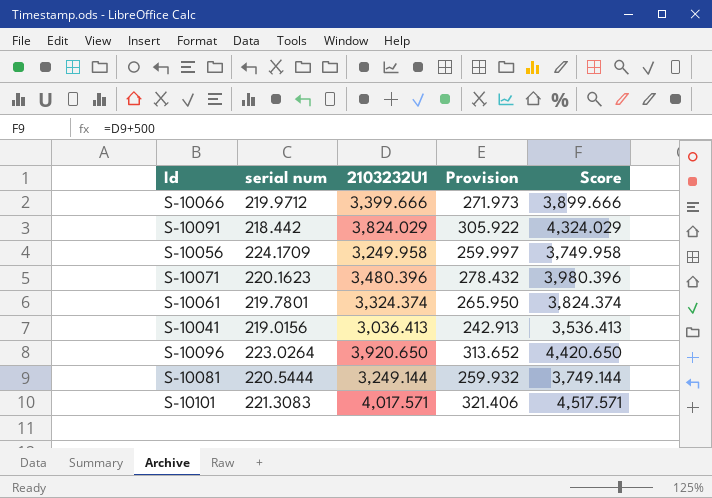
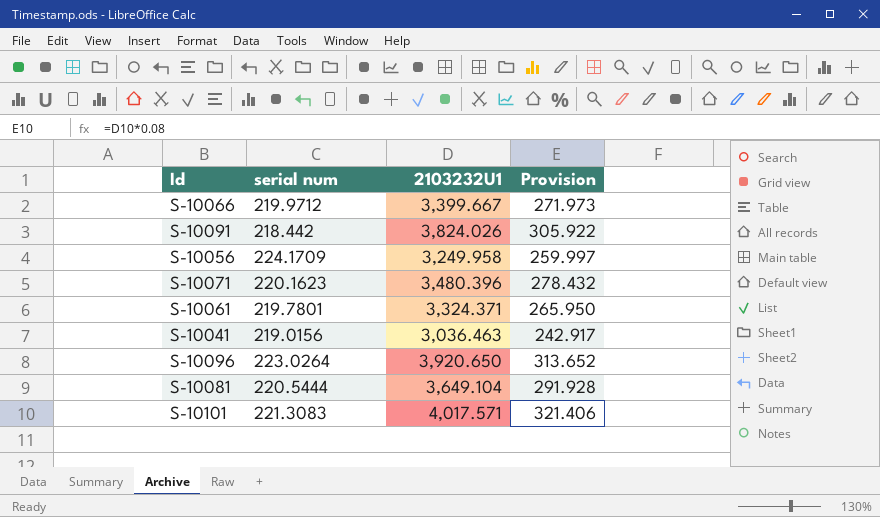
column Score | formula: [2103232U1] + 500 -> none
S-10066 | 2103232U1: 3,399.666 -> 3,399.667
S-10091 | 2103232U1: 3,824.029 -> 3,824.026
S-10061 | 2103232U1: 3,324.374 -> 3,324.371
S-10041 | 2103232U1: 3,036.413 -> 3,036.463
S-10041 | Provision: 242.913 -> 242.917
S-10081 | 2103232U1: 3,249.144 -> 3,649.104
S-10081 | Provision: 259.932 -> 291.928

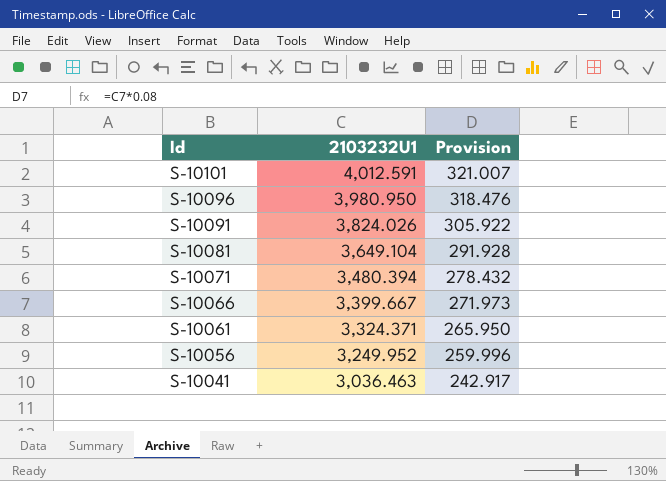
row order: none -> Id descending
column serial num | position: 2 -> none
S-10101 | 2103232U1: 4,017.571 -> 4,012.591
S-10101 | Provision: 321.406 -> 321.007
S-10096 | 2103232U1: 3,920.650 -> 3,980.950
S-10096 | Provision: 313.652 -> 318.476
S-10071 | 2103232U1: 3,480.396 -> 3,480.394
S-10056 | 2103232U1: 3,249.958 -> 3,249.952
S-10056 | Provision: 259.997 -> 259.996

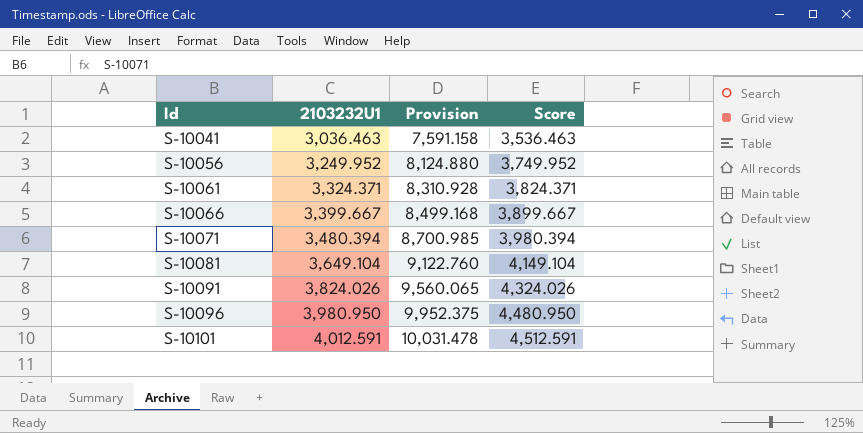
row order: Id descending -> Id ascending
column Provision | formula: [2103232U1] * 0.08 -> [2103232U1] * 2.5
column Score | formula: none -> [2103232U1] + 500

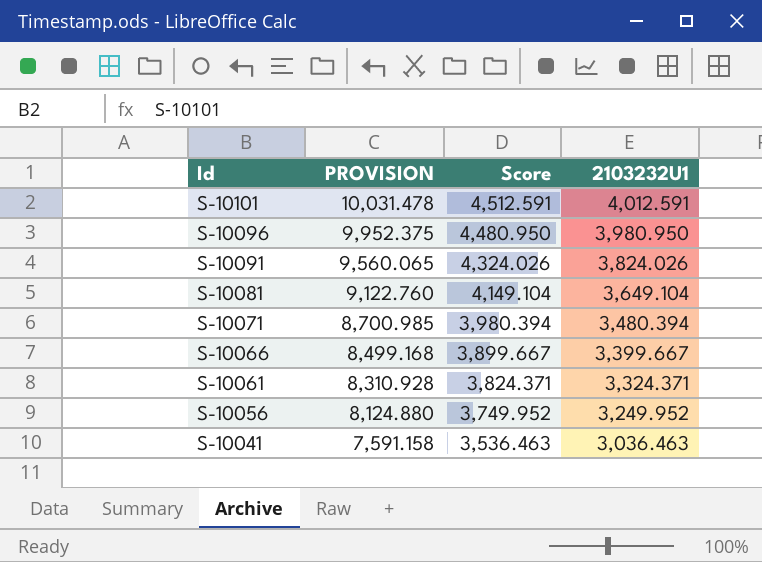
row order: Id ascending -> Id descending
column name: Provision -> PROVISION
column 2103232U1 | position: 2 -> 4

